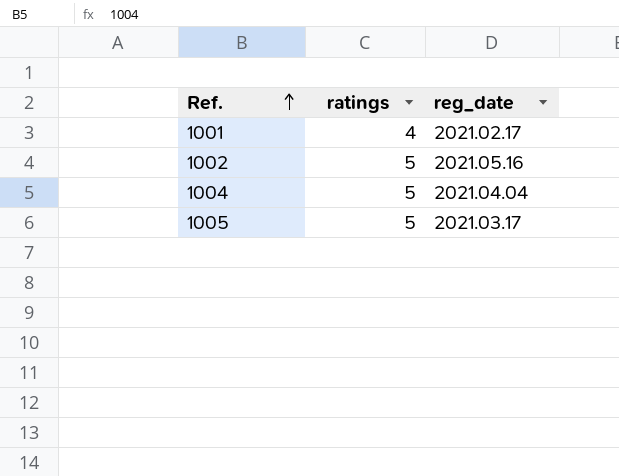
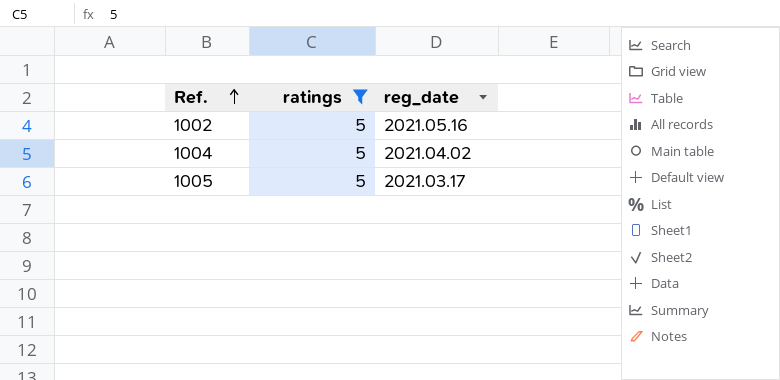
filter: none -> ratings = 5
1004 | reg_date: 2021.04.04 -> 2021.04.02

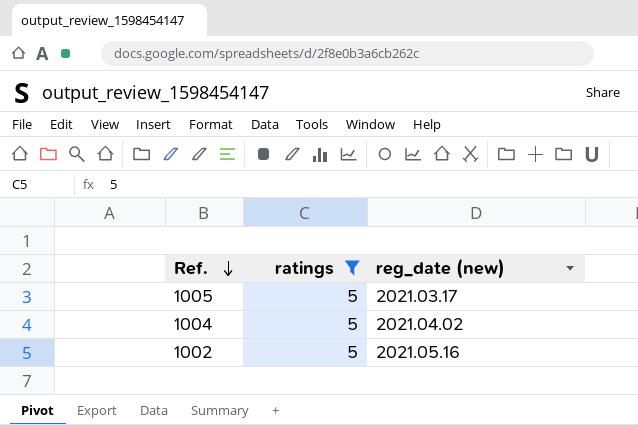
row order: Ref. ascending -> Ref. descending
column name: reg_date -> reg_date (new)

